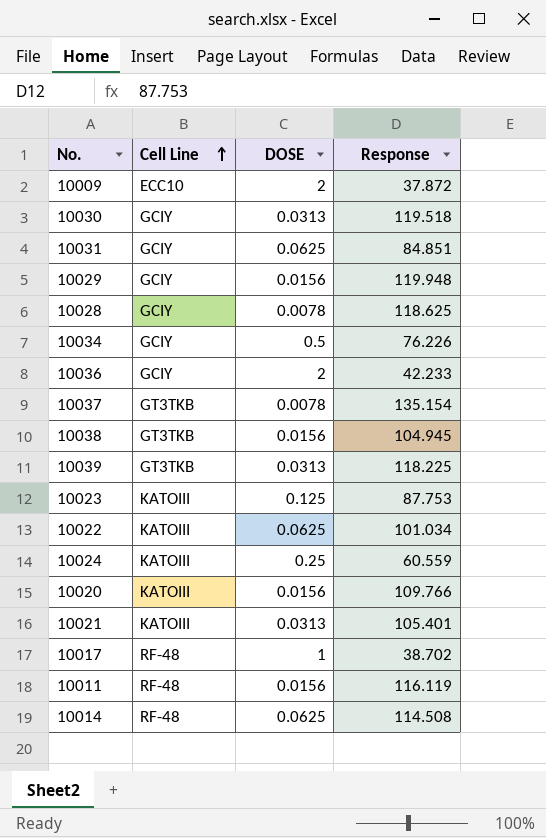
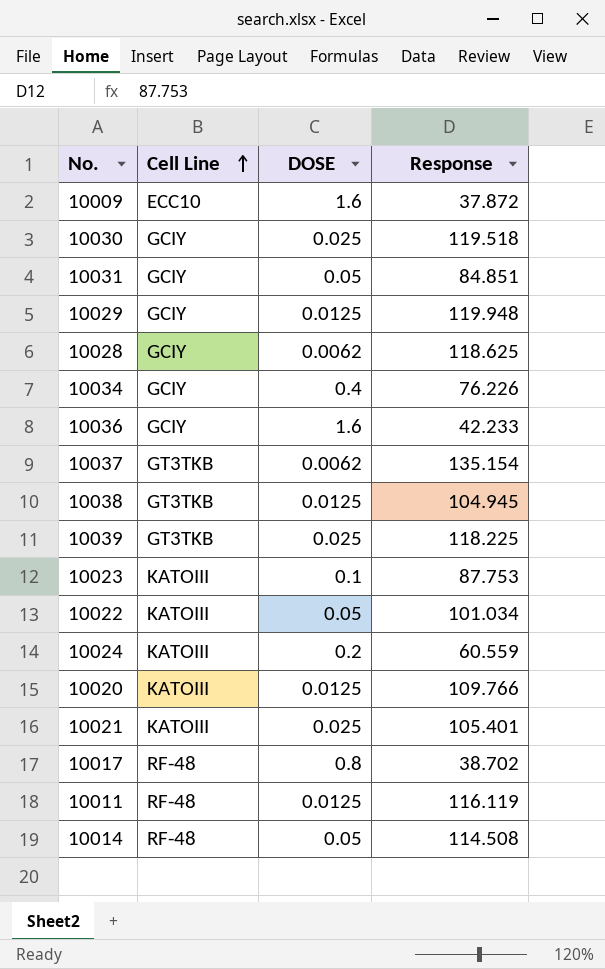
10009 | DOSE: 2 -> 1.6
10030 | DOSE: 0.0313 -> 0.025
10031 | DOSE: 0.0625 -> 0.05
10029 | DOSE: 0.0156 -> 0.0125
10028 | DOSE: 0.0078 -> 0.0062
10034 | DOSE: 0.5 -> 0.4
10036 | DOSE: 2 -> 1.6
10037 | DOSE: 0.0078 -> 0.0062
10038 | DOSE: 0.0156 -> 0.0125
10039 | DOSE: 0.0313 -> 0.025
10023 | DOSE: 0.125 -> 0.1
10022 | DOSE: 0.0625 -> 0.05
10024 | DOSE: 0.25 -> 0.2
10020 | DOSE: 0.0156 -> 0.0125
10021 | DOSE: 0.0313 -> 0.025
10017 | DOSE: 1 -> 0.8
10011 | DOSE: 0.0156 -> 0.0125
10014 | DOSE: 0.0625 -> 0.05

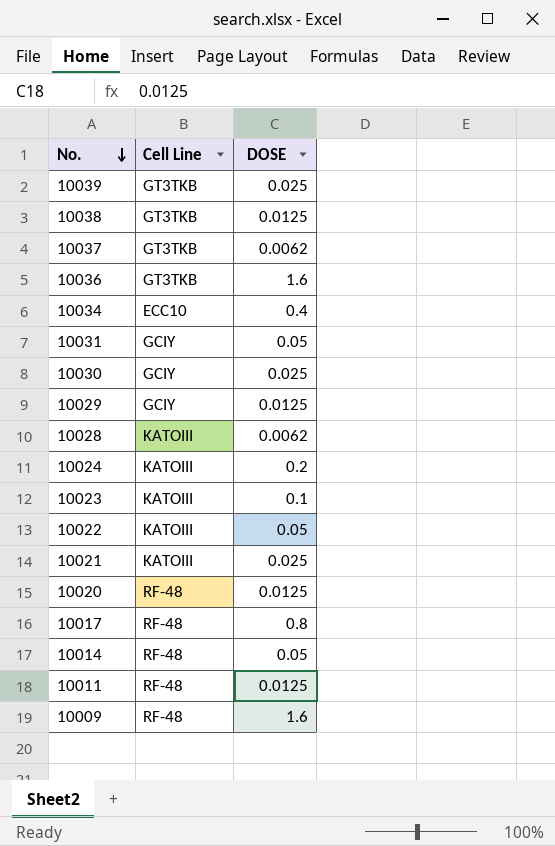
row order: Cell Line ascending -> No. descending
column Response | position: 4 -> none
10036 | Cell Line: GCIY -> GT3TKB
10034 | Cell Line: GCIY -> ECC10
10028 | Cell Line: GCIY -> KATOIII
10020 | Cell Line: KATOIII -> RF-48
10009 | Cell Line: ECC10 -> RF-48

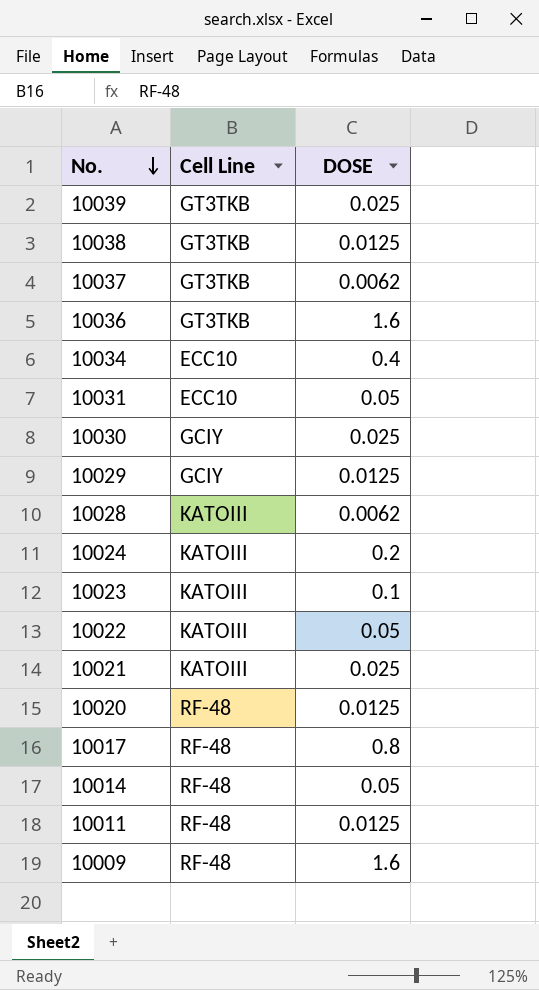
10031 | Cell Line: GCIY -> ECC10

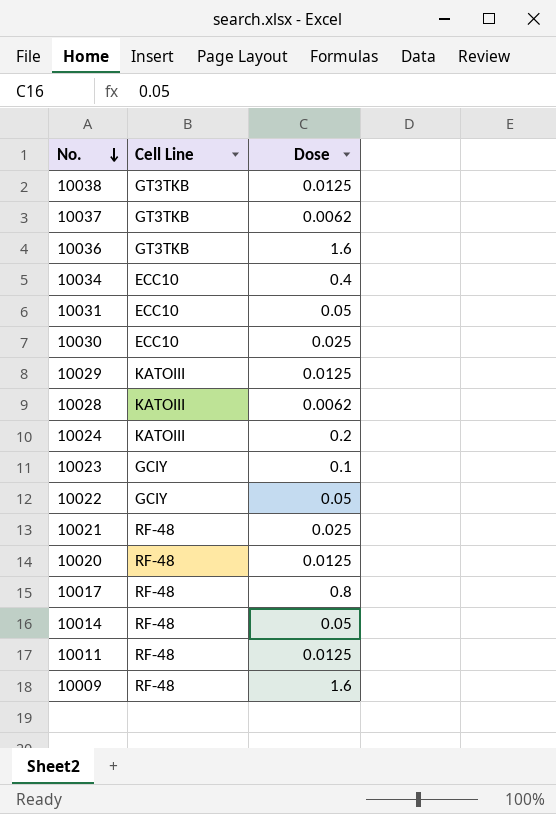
column name: DOSE -> Dose
row 10039: GT3TKB | 0.025 -> none
10030 | Cell Line: GCIY -> ECC10
10029 | Cell Line: GCIY -> KATOIII
10023 | Cell Line: KATOIII -> GCIY
10022 | Cell Line: KATOIII -> GCIY
10021 | Cell Line: KATOIII -> RF-48

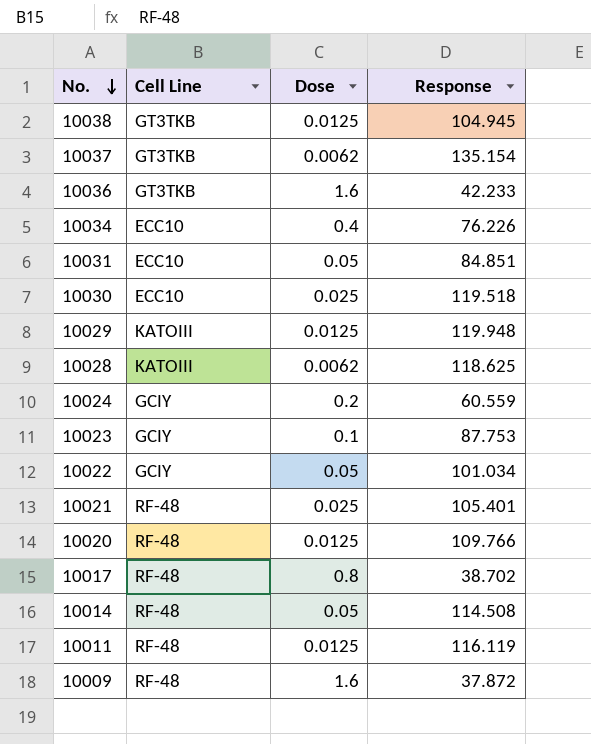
column Response | position: none -> 4
10024 | Cell Line: KATOIII -> GCIY

